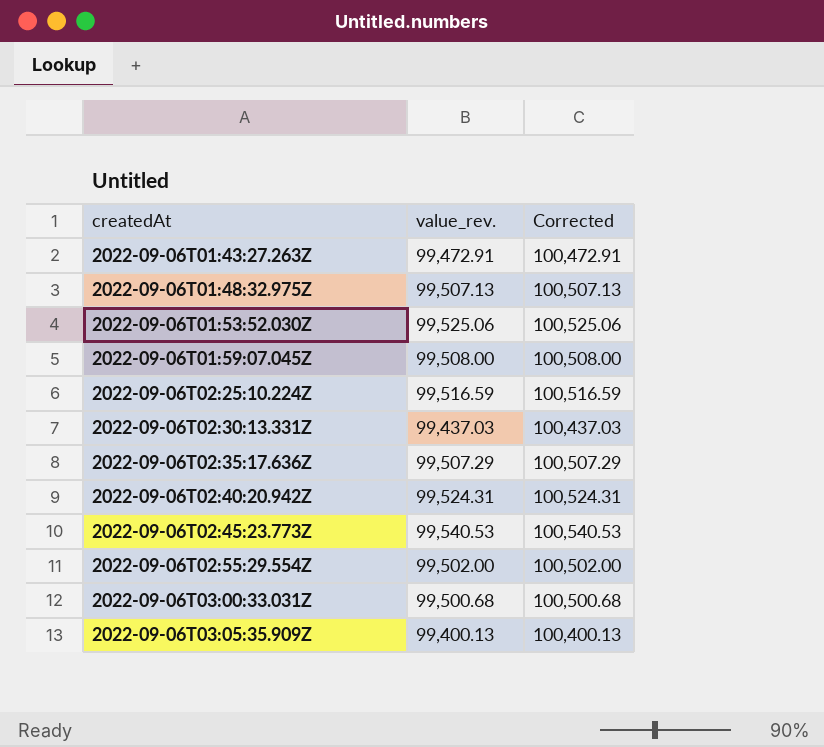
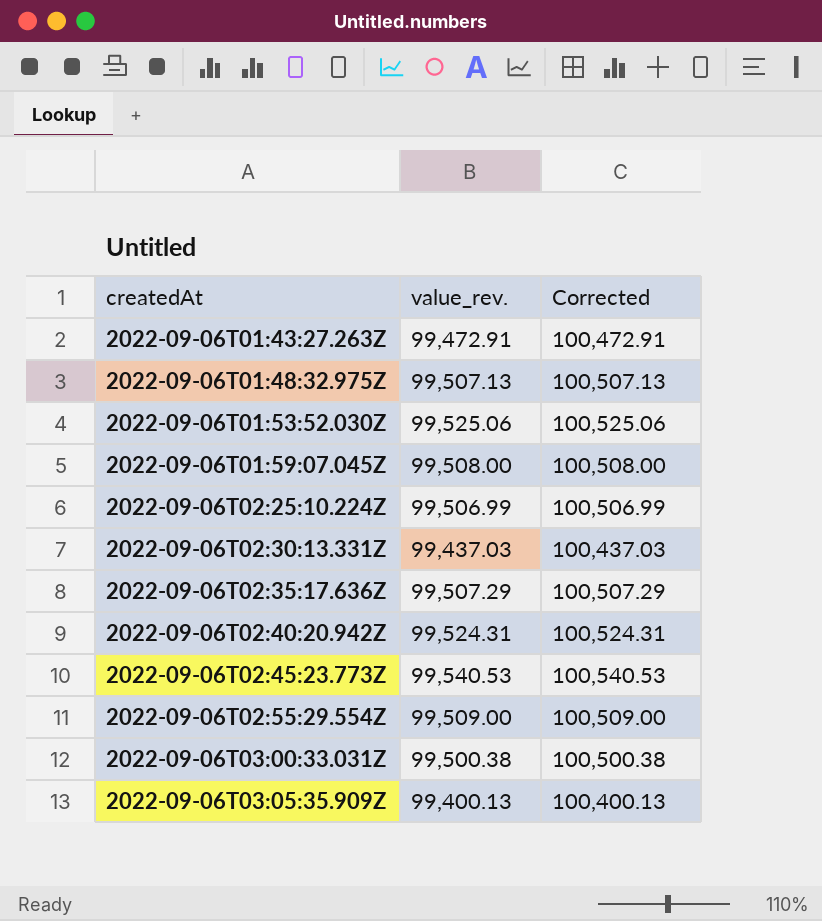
2022-09-06T02:25:10.224Z | value_rev.: 99,516.59 -> 99,506.99
2022-09-06T02:25:10.224Z | Corrected: 100,516.59 -> 100,506.99
2022-09-06T02:55:29.554Z | value_rev.: 99,502.00 -> 99,509.00
2022-09-06T02:55:29.554Z | Corrected: 100,502.00 -> 100,509.00
2022-09-06T03:00:33.031Z | value_rev.: 99,500.68 -> 99,500.38
2022-09-06T03:00:33.031Z | Corrected: 100,500.68 -> 100,500.38

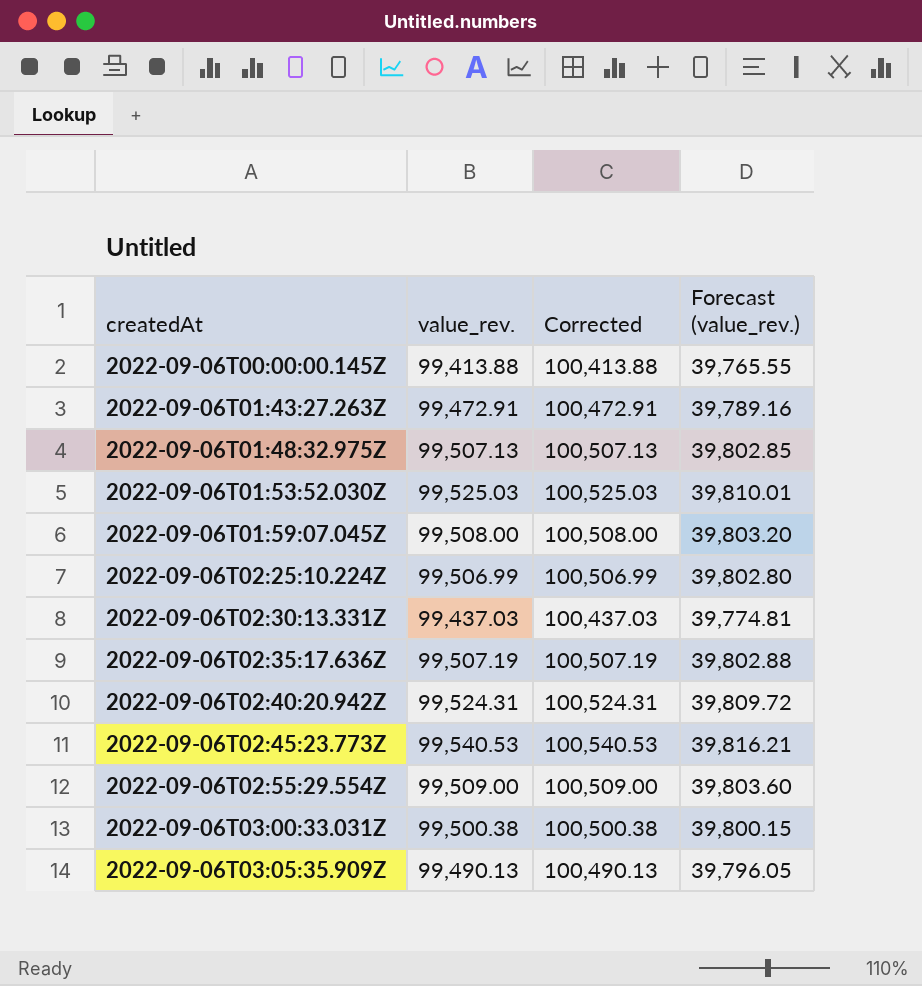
column Forecast (value_rev.) | formula: none -> [value_rev.] * 0.4
row 2022-09-06T00:00:00.145Z: none -> 99,413.88 | 100,413.88 | 39,765.55
2022-09-06T01:53:52.030Z | value_rev.: 99,525.06 -> 99,525.03
2022-09-06T01:53:52.030Z | Corrected: 100,525.06 -> 100,525.03
2022-09-06T02:35:17.636Z | value_rev.: 99,507.29 -> 99,507.19
2022-09-06T02:35:17.636Z | Corrected: 100,507.29 -> 100,507.19
2022-09-06T03:05:35.909Z | value_rev.: 99,400.13 -> 99,490.13
2022-09-06T03:05:35.909Z | Corrected: 100,400.13 -> 100,490.13

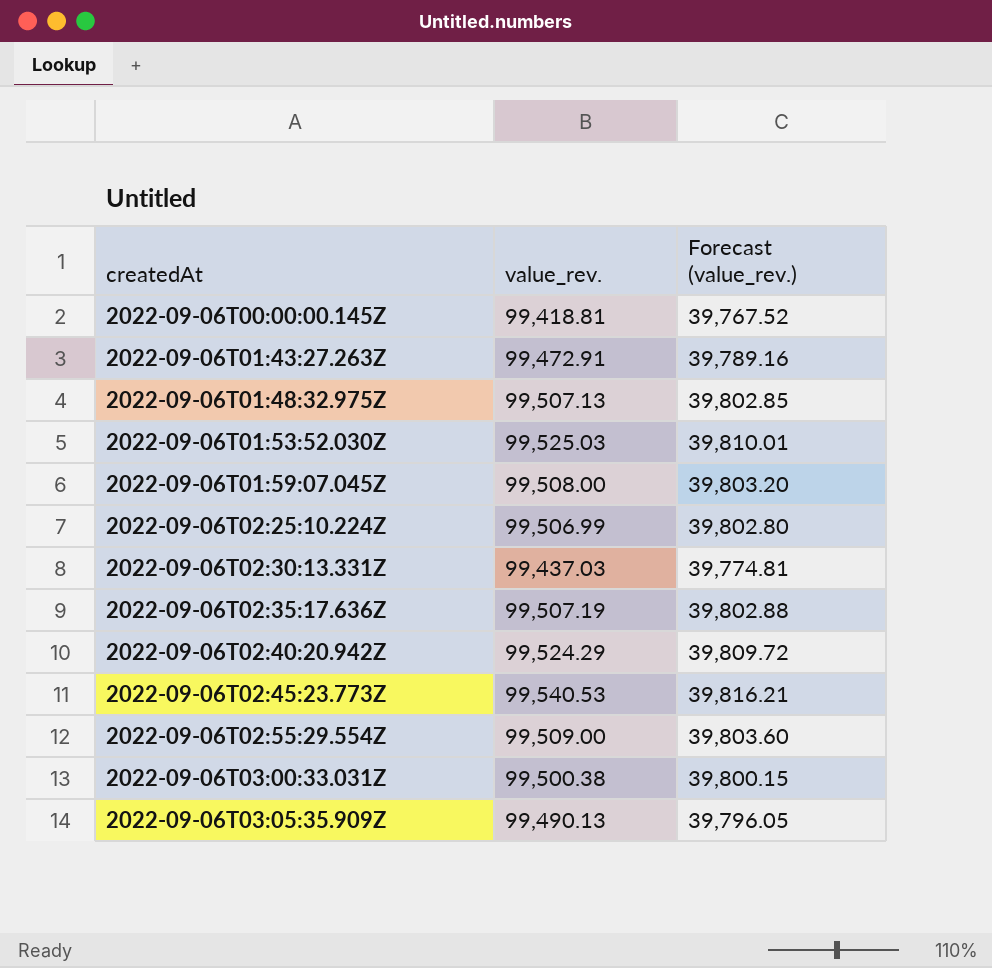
column Corrected | formula: [value_rev.] + 1000 -> none
2022-09-06T00:00:00.145Z | value_rev.: 99,413.88 -> 99,418.81
2022-09-06T00:00:00.145Z | Forecast (value_rev.): 39,765.55 -> 39,767.52
2022-09-06T02:40:20.942Z | value_rev.: 99,524.31 -> 99,524.29

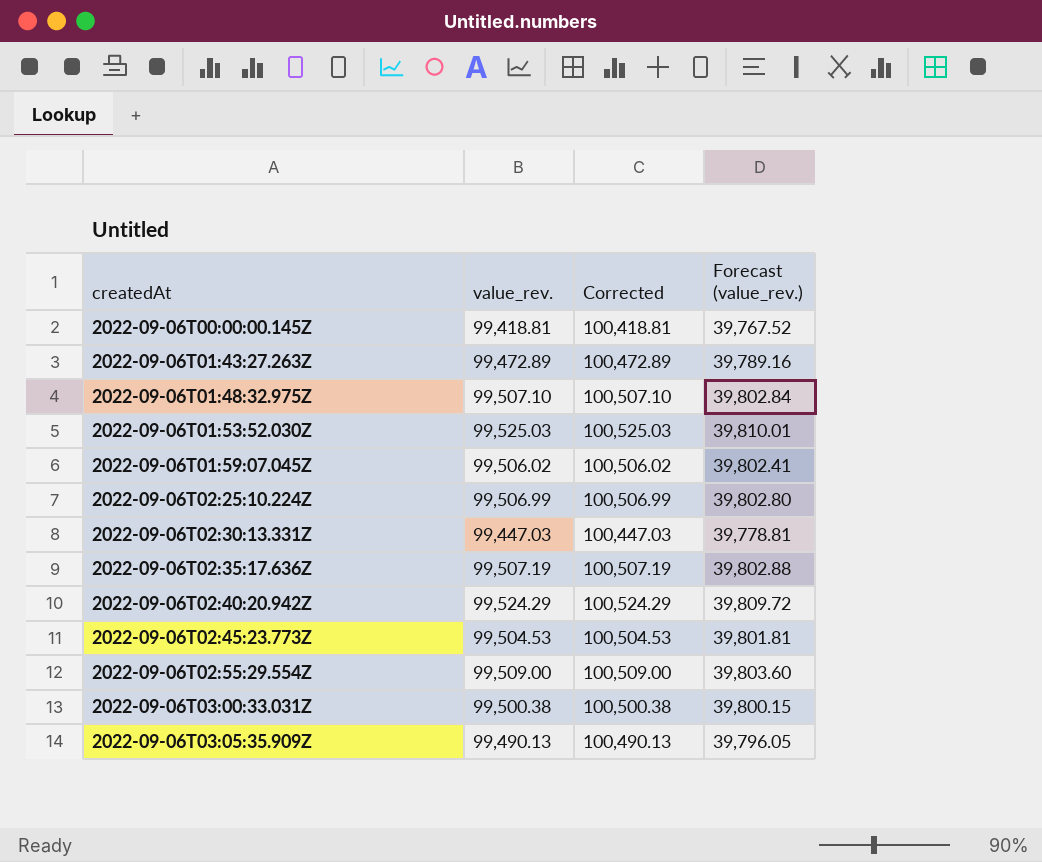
column Corrected | formula: none -> [value_rev.] + 1000
2022-09-06T01:43:27.263Z | value_rev.: 99,472.91 -> 99,472.89
2022-09-06T01:48:32.975Z | value_rev.: 99,507.13 -> 99,507.10
2022-09-06T01:48:32.975Z | Forecast (value_rev.): 39,802.85 -> 39,802.84
2022-09-06T01:59:07.045Z | value_rev.: 99,508.00 -> 99,506.02
2022-09-06T01:59:07.045Z | Forecast (value_rev.): 39,803.20 -> 39,802.41
2022-09-06T02:30:13.331Z | value_rev.: 99,437.03 -> 99,447.03
2022-09-06T02:30:13.331Z | Forecast (value_rev.): 39,774.81 -> 39,778.81
2022-09-06T02:45:23.773Z | value_rev.: 99,540.53 -> 99,504.53
2022-09-06T02:45:23.773Z | Forecast (value_rev.): 39,816.21 -> 39,801.81

